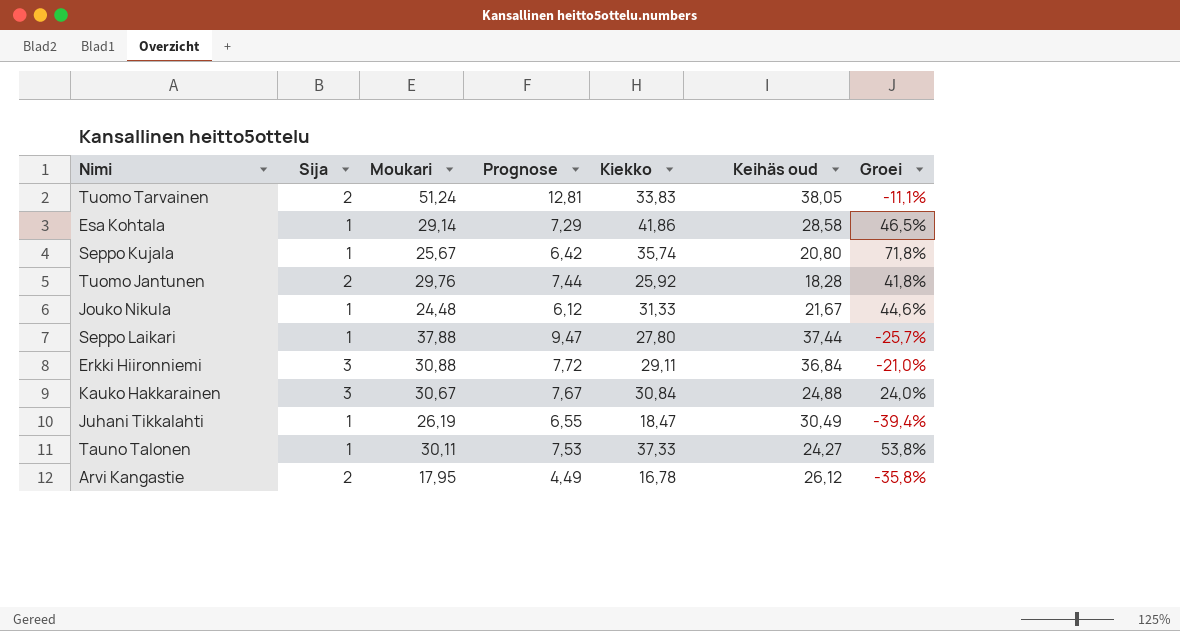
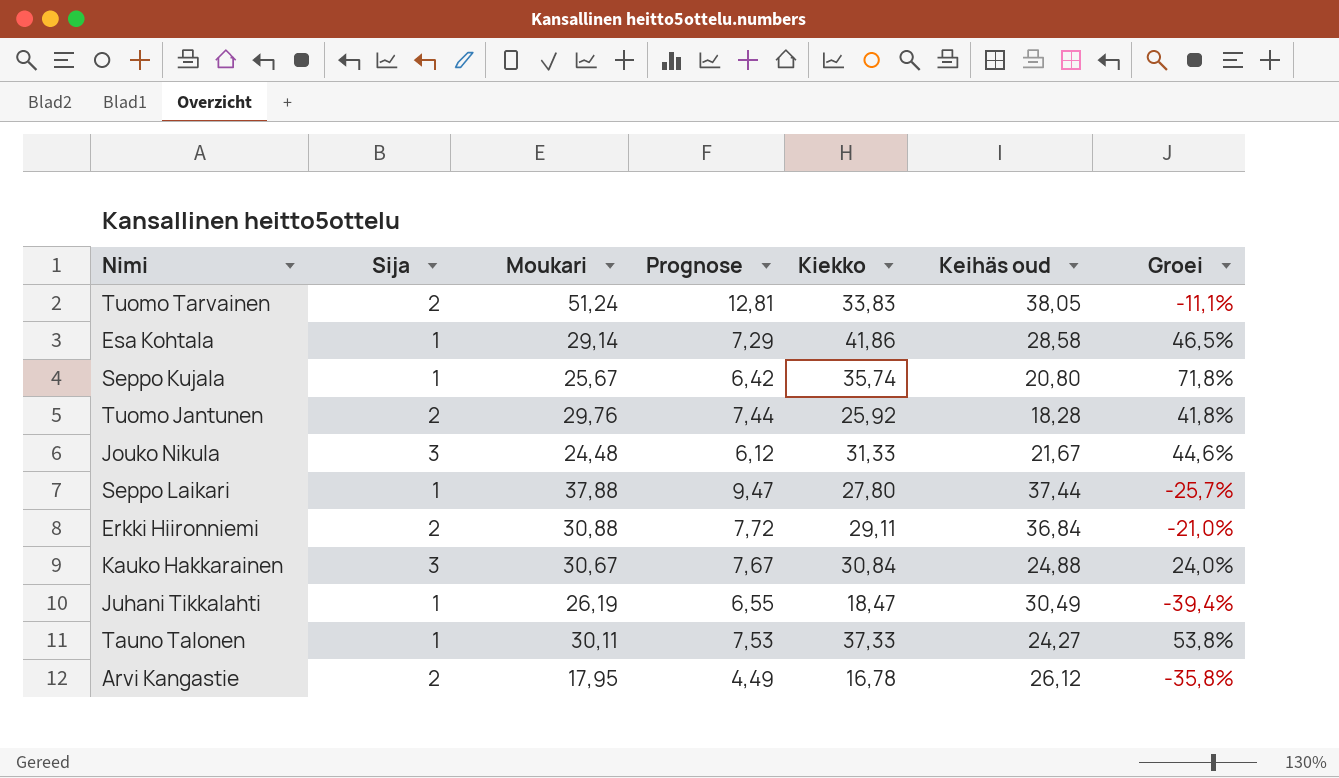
Jouko Nikula | Sija: 1 -> 3
Erkki Hiironniemi | Sija: 3 -> 2

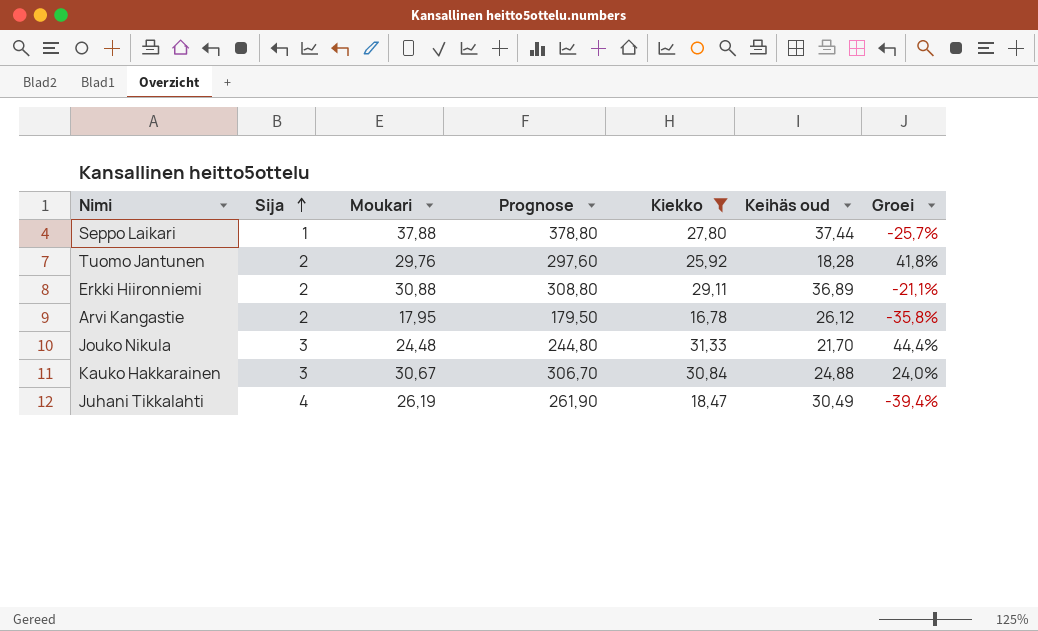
filter: none -> Kiekko <= 31,33
row order: none -> Sija ascending
column Prognose | formula: [Moukari] * 0,25 -> [Moukari] * 10
Erkki Hiironniemi | Keihäs oud: 36,84 -> 36,89
Erkki Hiironniemi | Groei: -21,0% -> -21,1%
Jouko Nikula | Keihäs oud: 21,67 -> 21,70
Jouko Nikula | Groei: 44,6% -> 44,4%
Juhani Tikkalahti | Sija: 1 -> 4

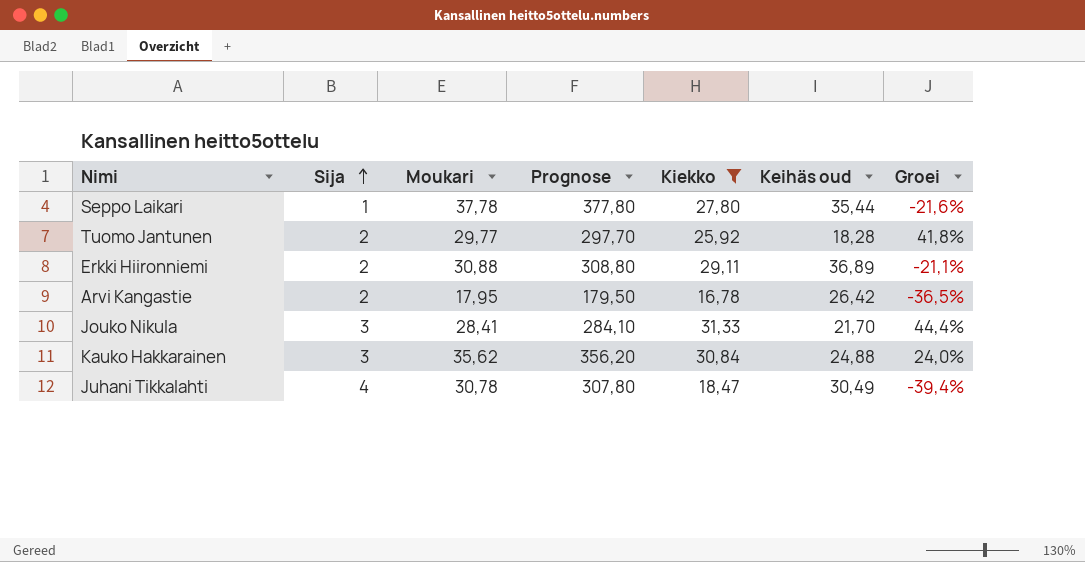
Seppo Laikari | Moukari: 37,88 -> 37,78
Seppo Laikari | Prognose: 378,80 -> 377,80
Seppo Laikari | Keihäs oud: 37,44 -> 35,44
Seppo Laikari | Groei: -25,7% -> -21,6%
Tuomo Jantunen | Moukari: 29,76 -> 29,77
Tuomo Jantunen | Prognose: 297,60 -> 297,70
Arvi Kangastie | Keihäs oud: 26,12 -> 26,42
Arvi Kangastie | Groei: -35,8% -> -36,5%
Jouko Nikula | Moukari: 24,48 -> 28,41
Jouko Nikula | Prognose: 244,80 -> 284,10
Kauko Hakkarainen | Moukari: 30,67 -> 35,62
Kauko Hakkarainen | Prognose: 306,70 -> 356,20
Juhani Tikkalahti | Moukari: 26,19 -> 30,78
Juhani Tikkalahti | Prognose: 261,90 -> 307,80

